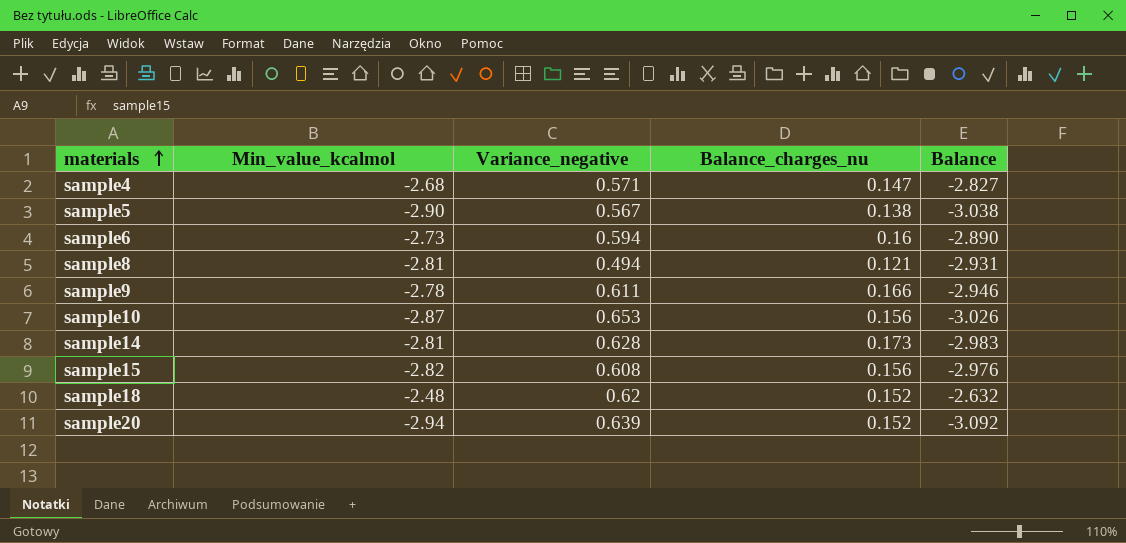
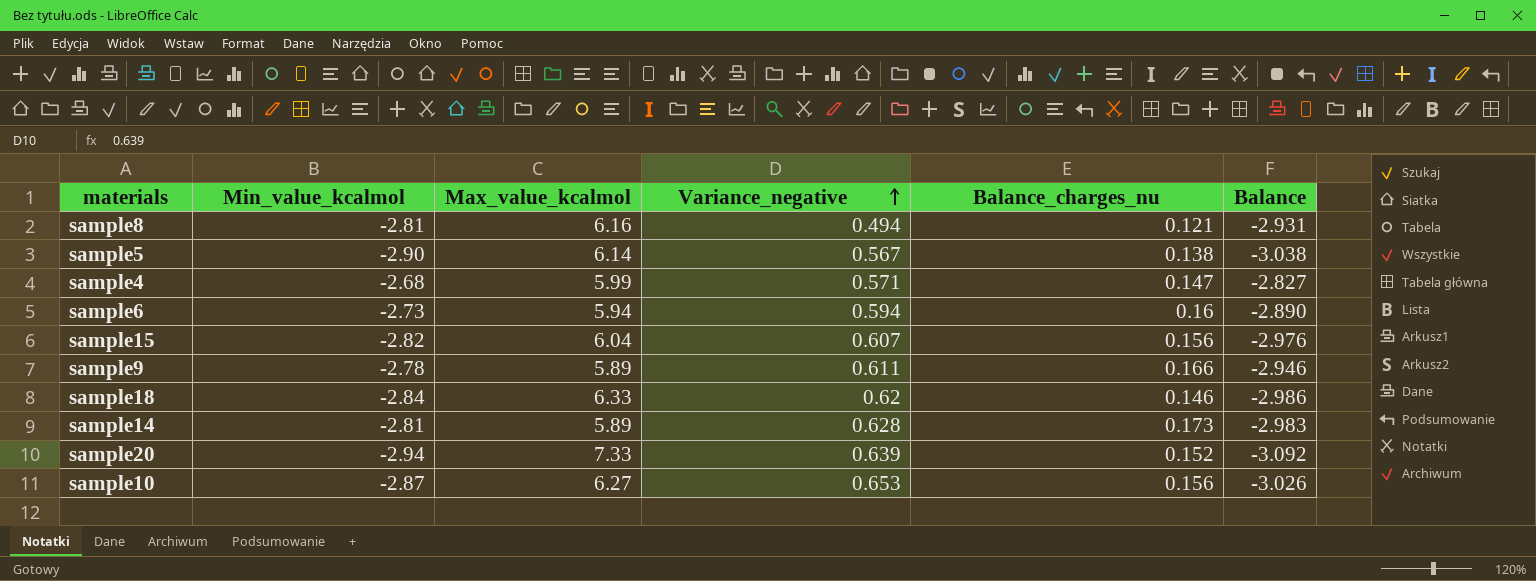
row order: materials ascending -> Variance_negative ascending
column Max_value_kcalmol | position: none -> 3
sample15 | Variance_negative: 0.608 -> 0.607
sample18 | Min_value_kcalmol: -2.48 -> -2.84
sample18 | Balance_charges_nu: 0.152 -> 0.146
sample18 | Balance: -2.632 -> -2.986

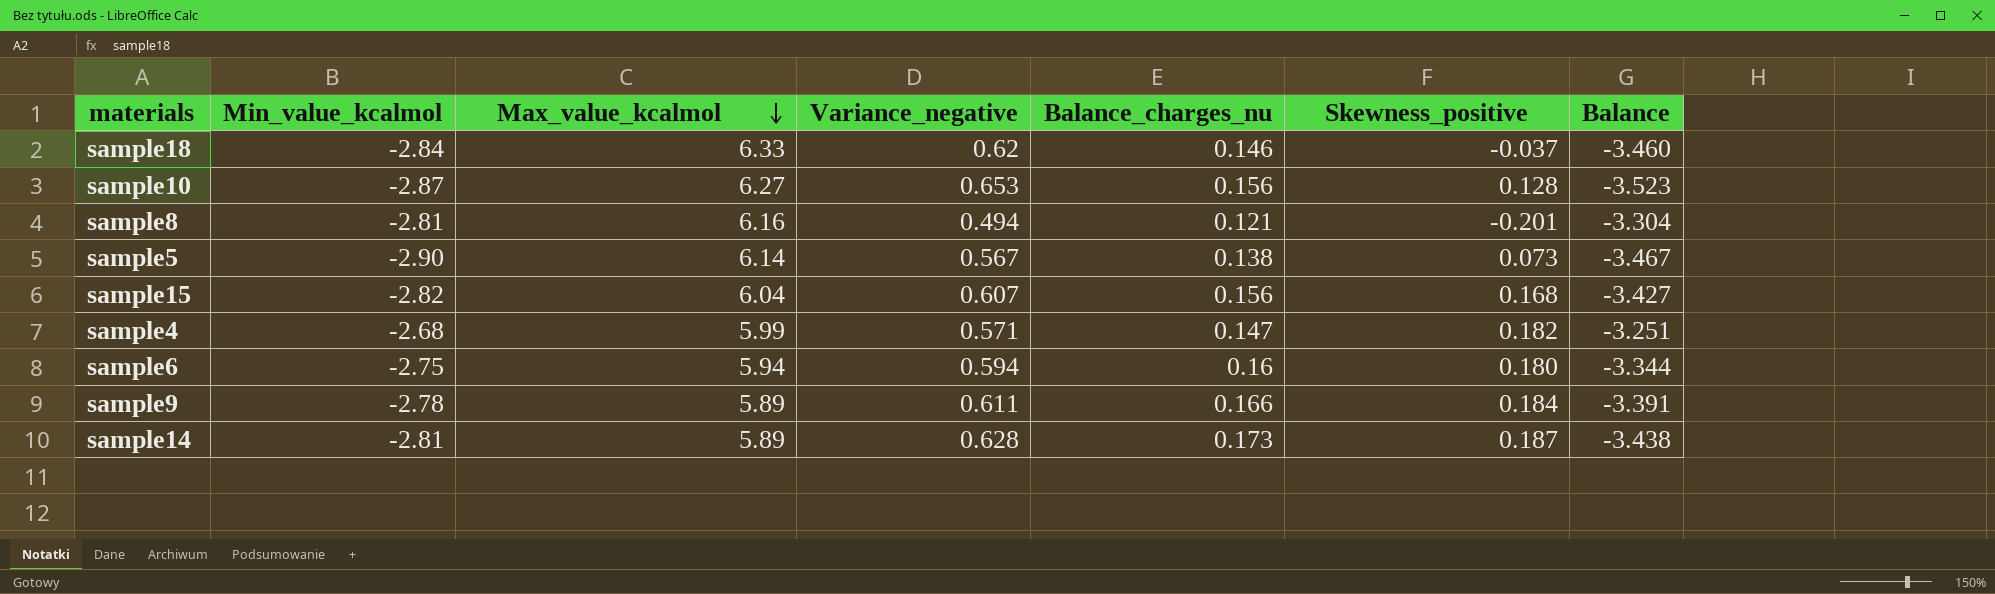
row order: Variance_negative ascending -> Max_value_kcalmol descending
column Skewness_positive | position: none -> 6
column Balance | formula: [Min_value_kcalmol] - [Balance_charges_nu] -> [Min_value_kcalmol] - [Variance_negative]
row sample20: -2.94 | 7.33 | 0.639 | 0.152 | -3.092 -> none
sample6 | Min_value_kcalmol: -2.73 -> -2.75

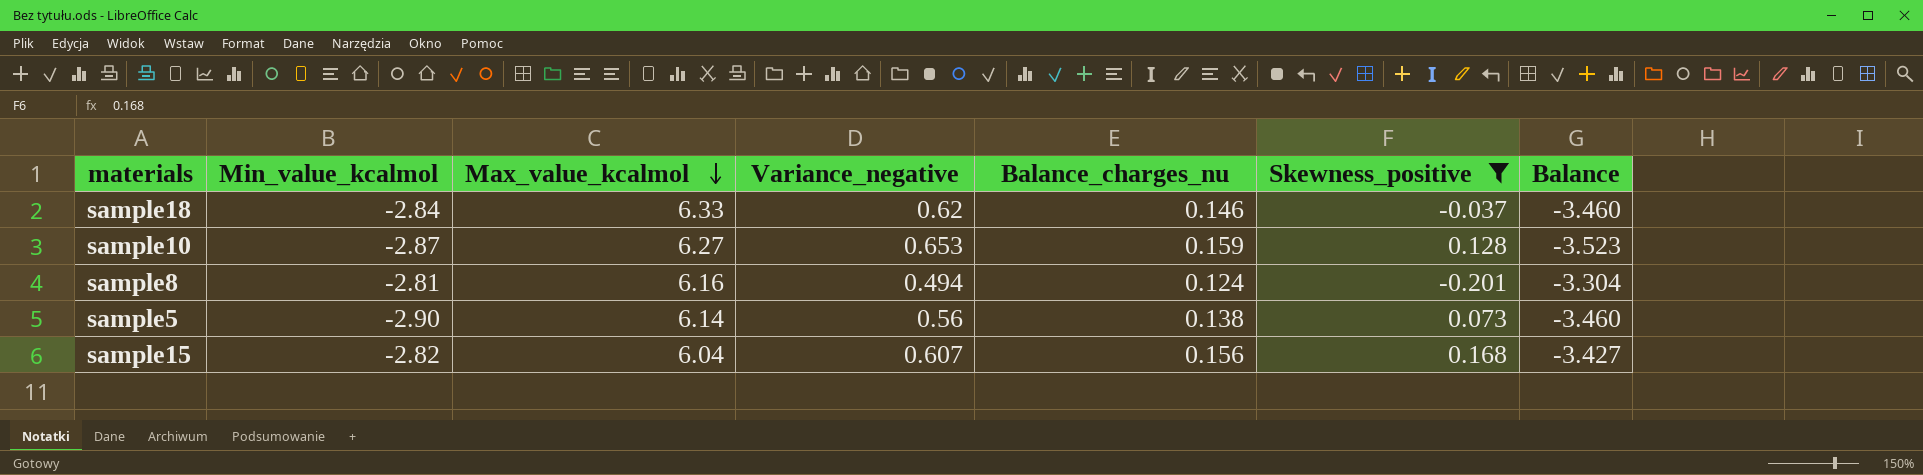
filter: none -> Skewness_positive <= 0.168
sample10 | Balance_charges_nu: 0.156 -> 0.159
sample8 | Balance_charges_nu: 0.121 -> 0.124
sample5 | Variance_negative: 0.567 -> 0.56
sample5 | Balance: -3.467 -> -3.460

